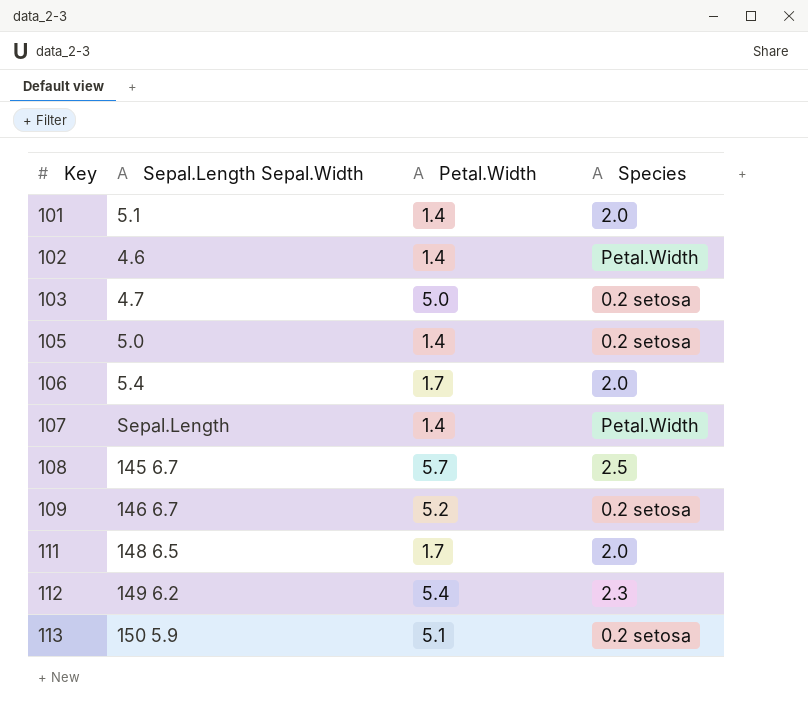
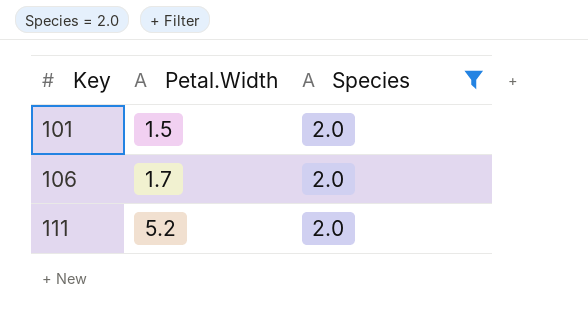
filter: none -> Species = 2.0
column Sepal.Length Sepal.Width | position: 2 -> none
101 | Petal.Width: 1.4 -> 1.5
111 | Petal.Width: 1.7 -> 5.2

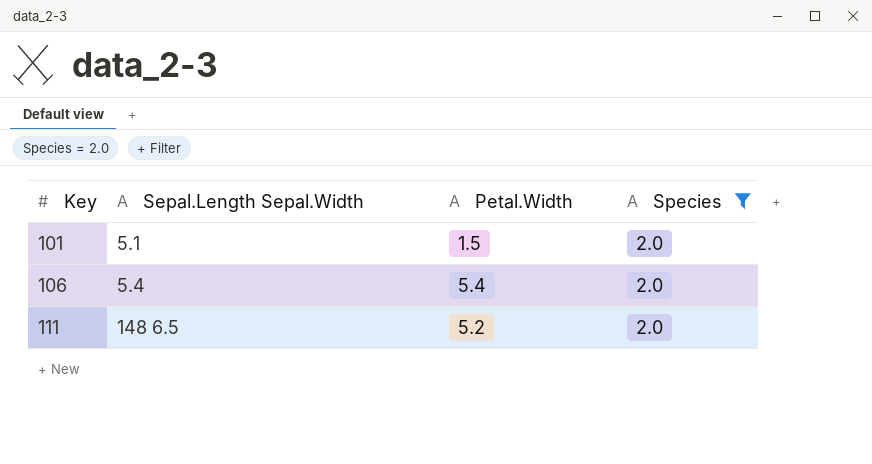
column Sepal.Length Sepal.Width | position: none -> 2
106 | Petal.Width: 1.7 -> 5.4

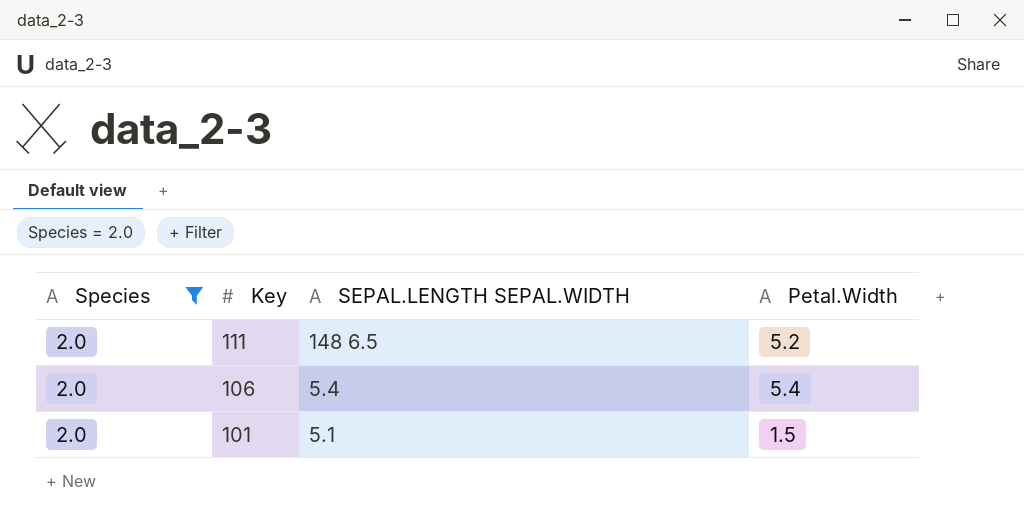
row order: Key ascending -> Key descending
column Species | position: 4 -> 1
column name: Sepal.Length Sepal.Width -> SEPAL.LENGTH SEPAL.WIDTH

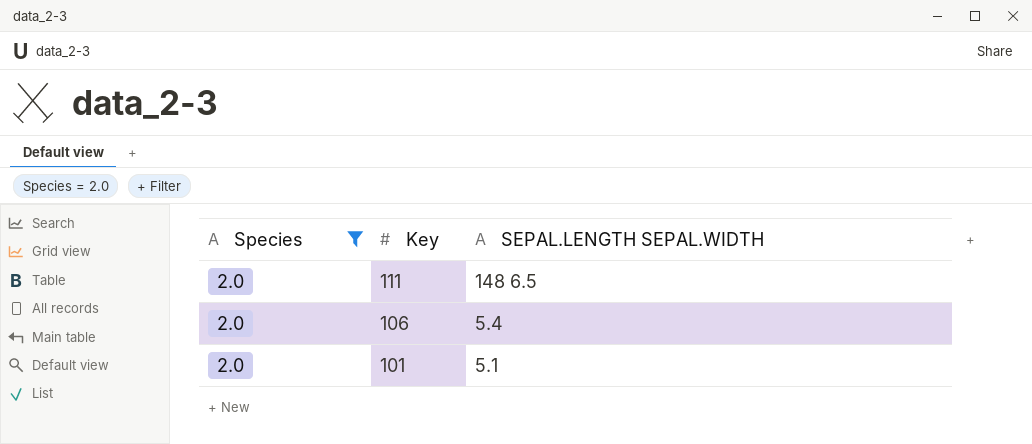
column Petal.Width | position: 4 -> none

